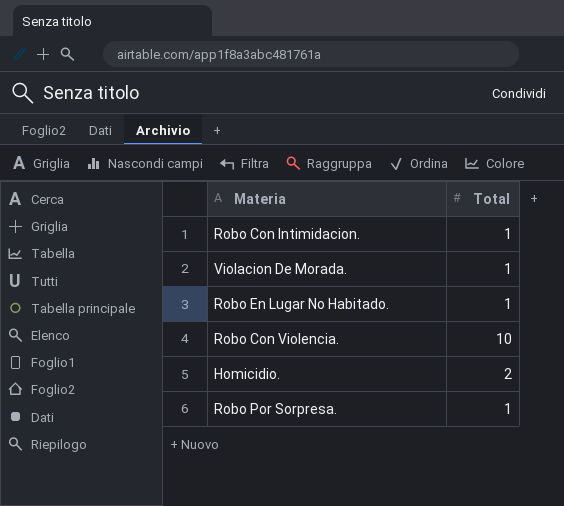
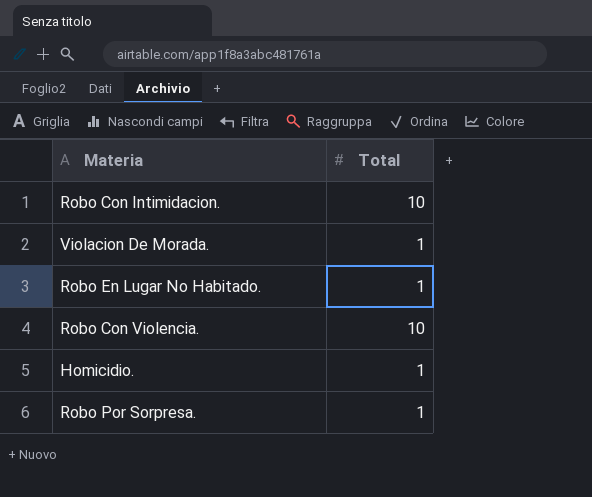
Robo Con Intimidacion. | Total: 1 -> 10
Homicidio. | Total: 2 -> 1

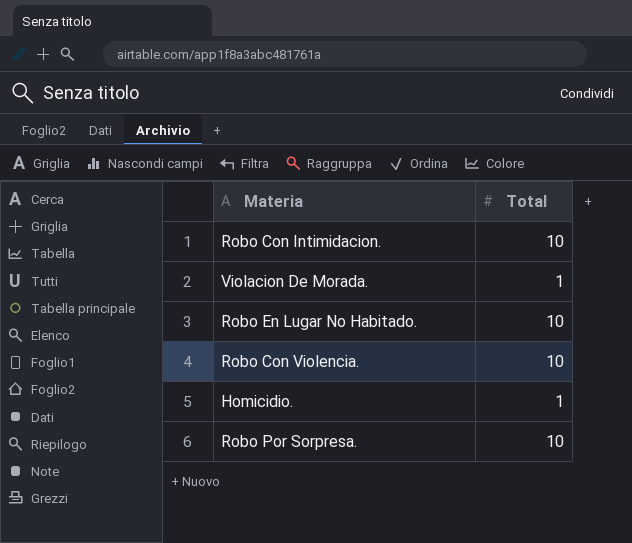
Robo En Lugar No Habitado. | Total: 1 -> 10
Robo Por Sorpresa. | Total: 1 -> 10

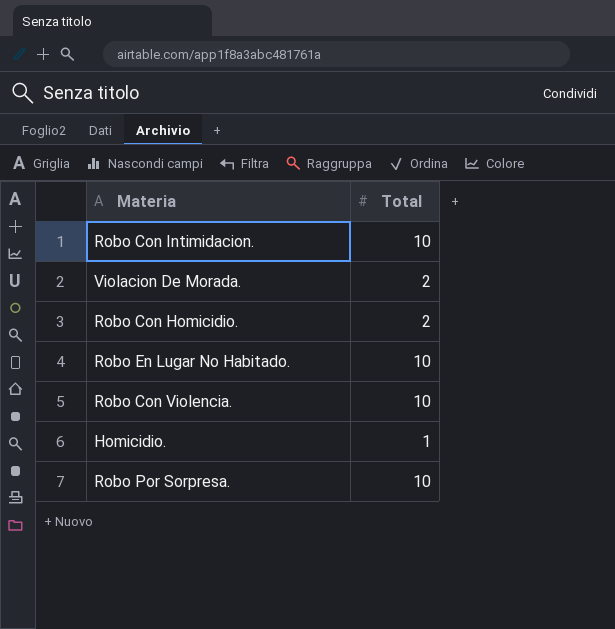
Violacion De Morada. | Total: 1 -> 2
row Robo Con Homicidio.: none -> 2

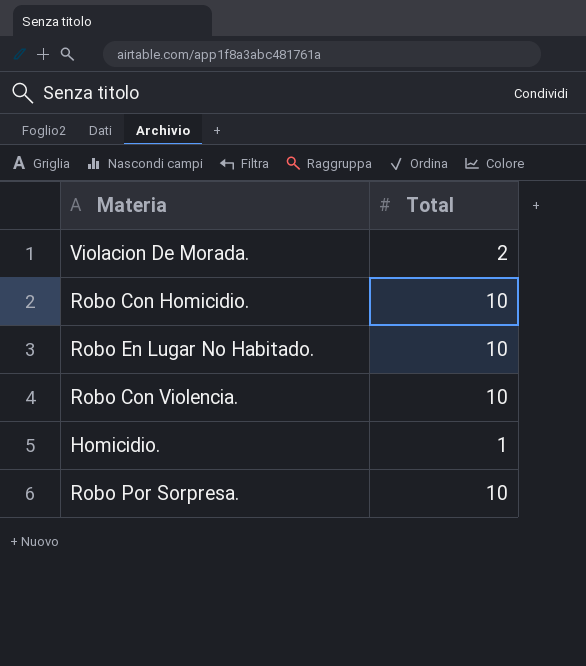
row Robo Con Intimidacion.: 10 -> none
Robo Con Homicidio. | Total: 2 -> 10

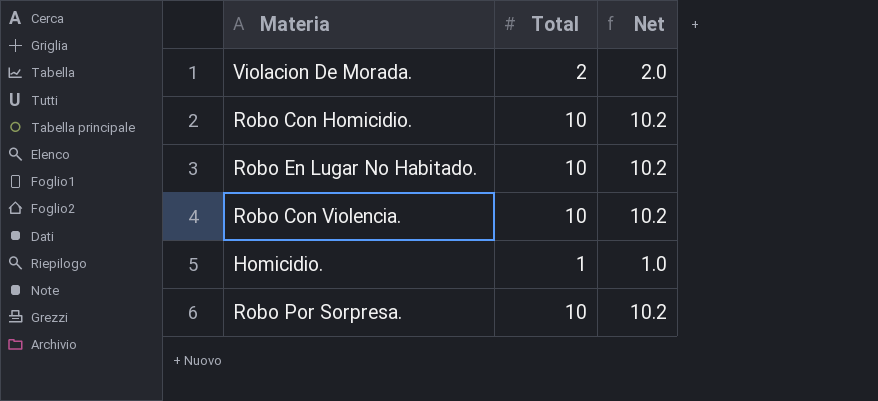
column Net | formula: none -> [Total] * 1.02

